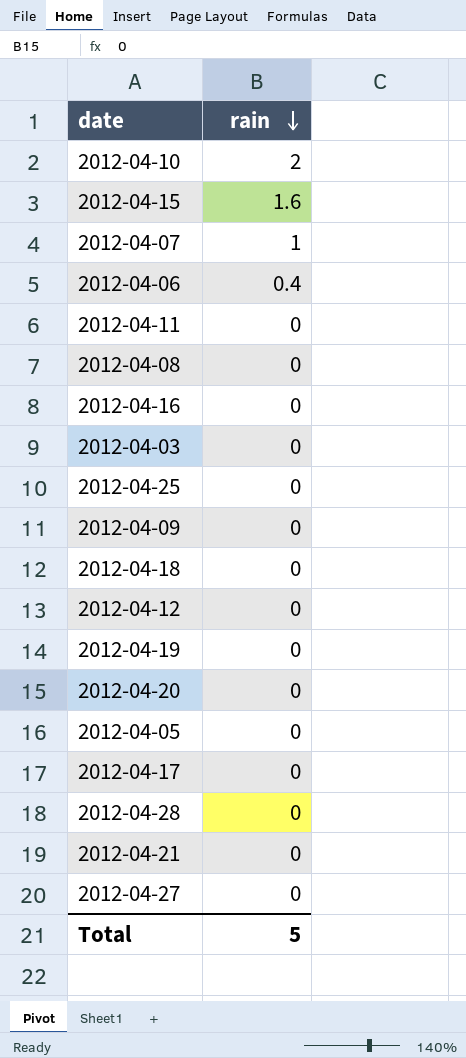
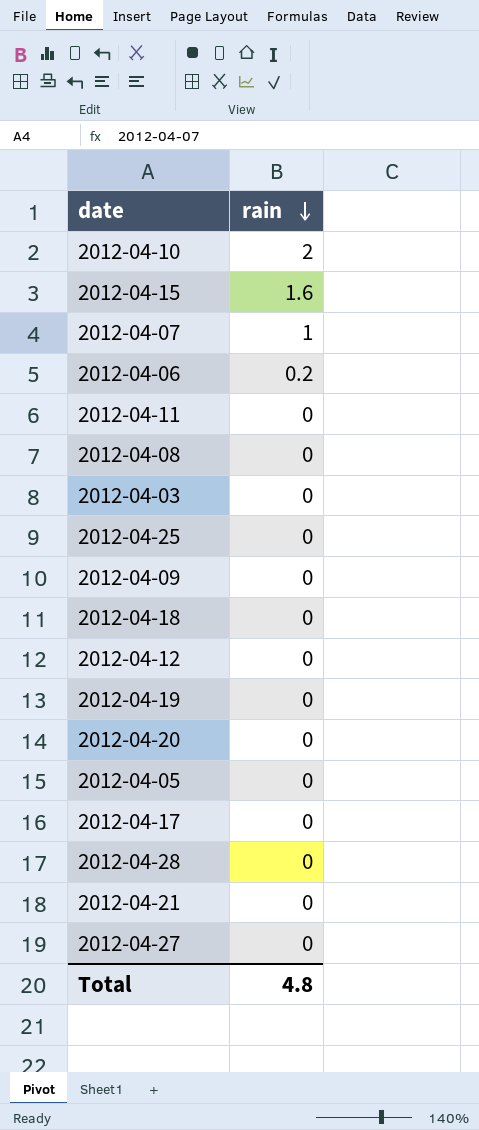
row 2012-04-16: 0 -> none
2012-04-06 | rain: 0.4 -> 0.2
Total | rain: 5 -> 4.8

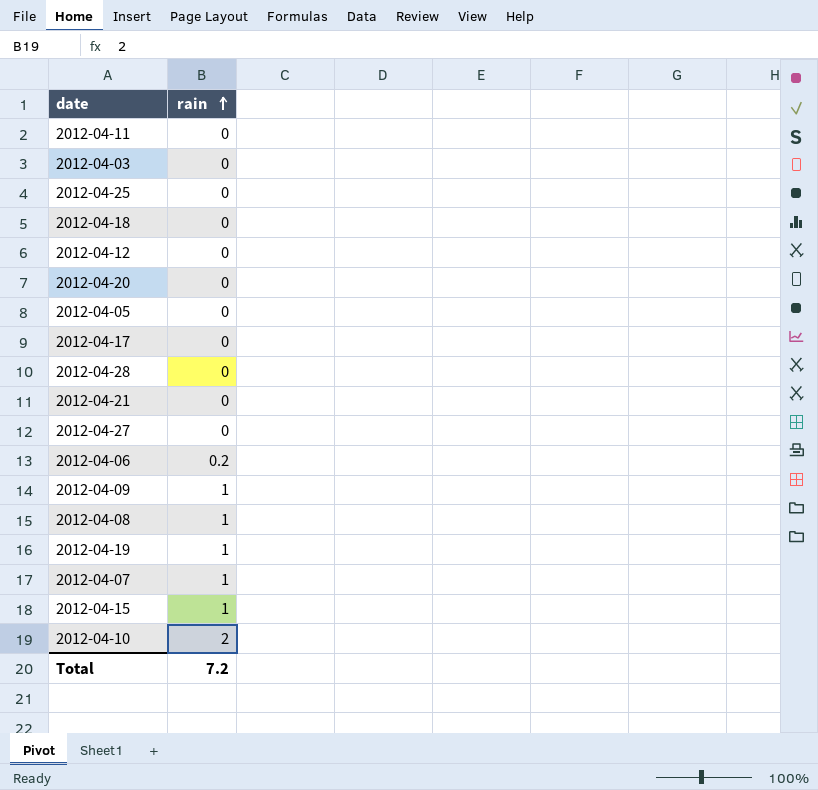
row order: rain descending -> rain ascending
2012-04-09 | rain: 0 -> 1
2012-04-08 | rain: 0 -> 1
2012-04-19 | rain: 0 -> 1
2012-04-15 | rain: 1.6 -> 1
Total | rain: 4.8 -> 7.2

